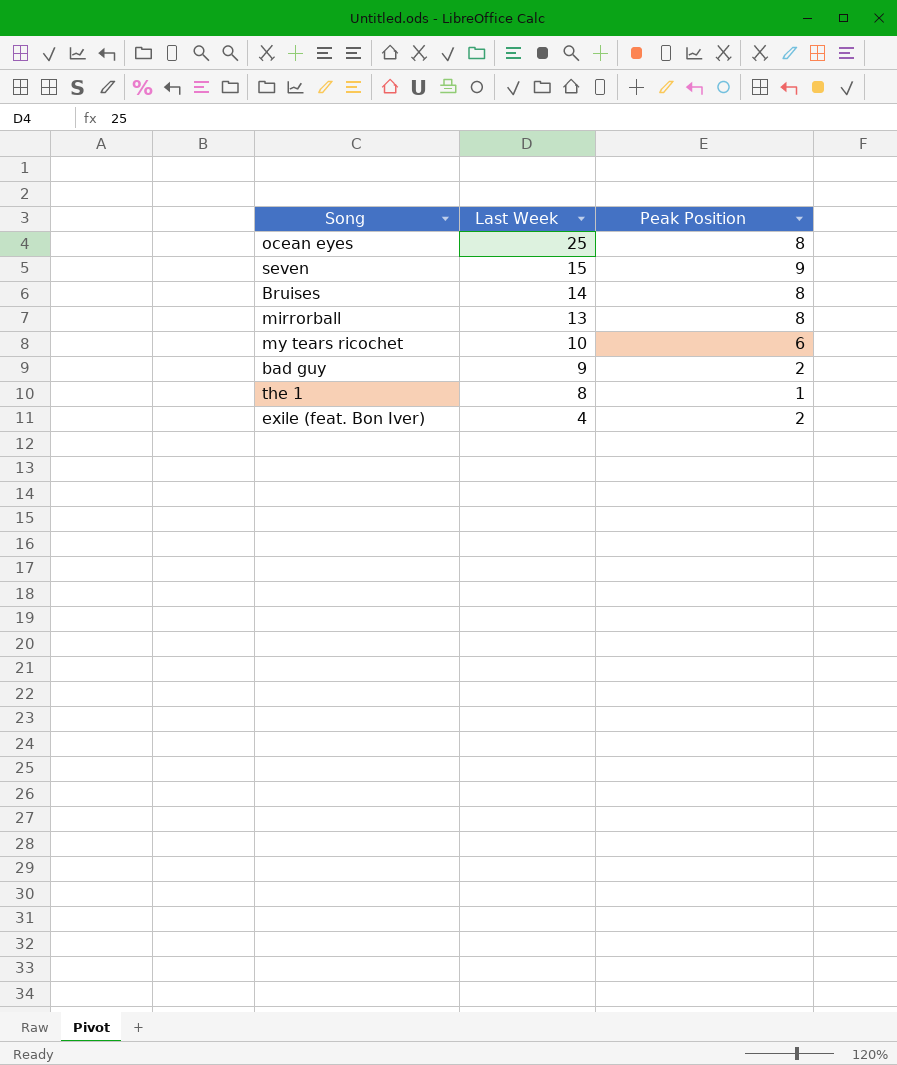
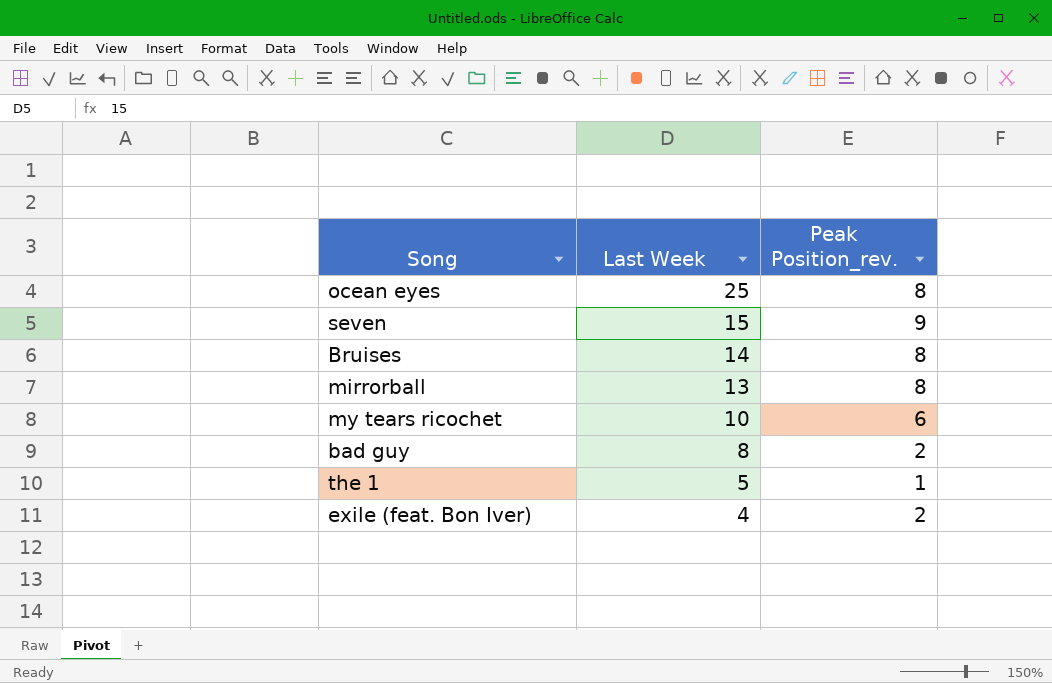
column name: Peak Position -> Peak Position_rev.
bad guy | Last Week: 9 -> 8
the 1 | Last Week: 8 -> 5

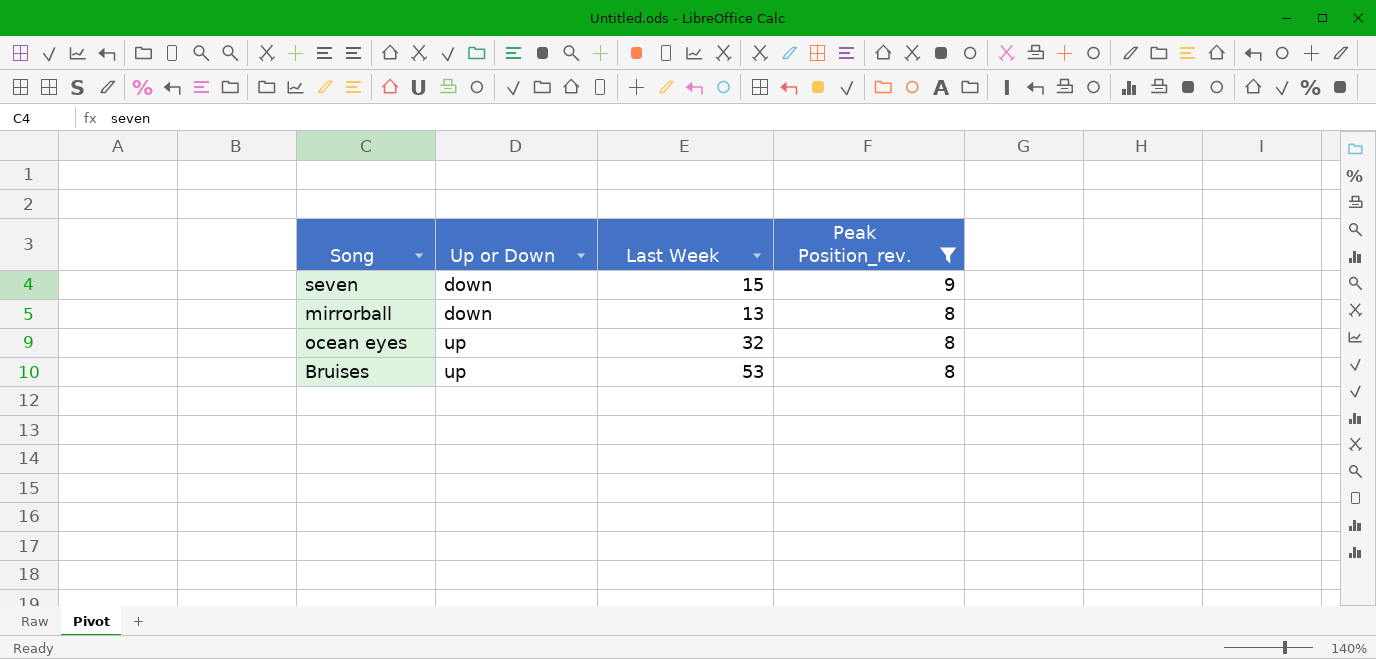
filter: none -> Peak Position_rev. >= 8
row order: Last Week descending -> Up or Down ascending
column Up or Down | position: none -> 2
ocean eyes | Last Week: 25 -> 32
Bruises | Last Week: 14 -> 53

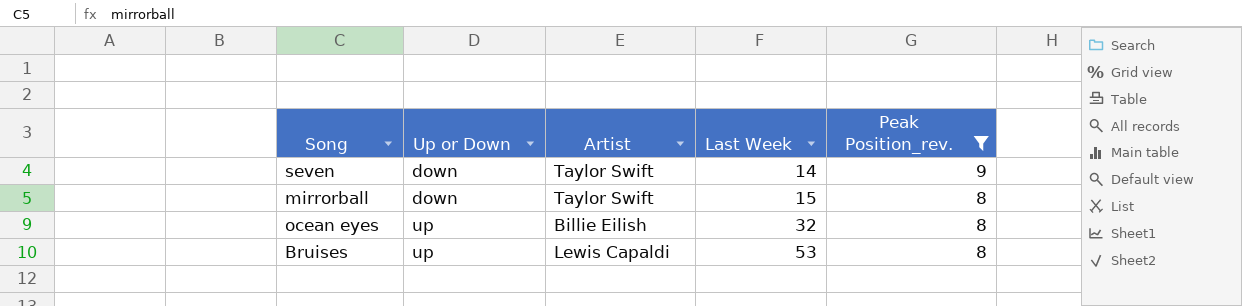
column Artist | position: none -> 3
seven | Last Week: 15 -> 14
mirrorball | Last Week: 13 -> 15

